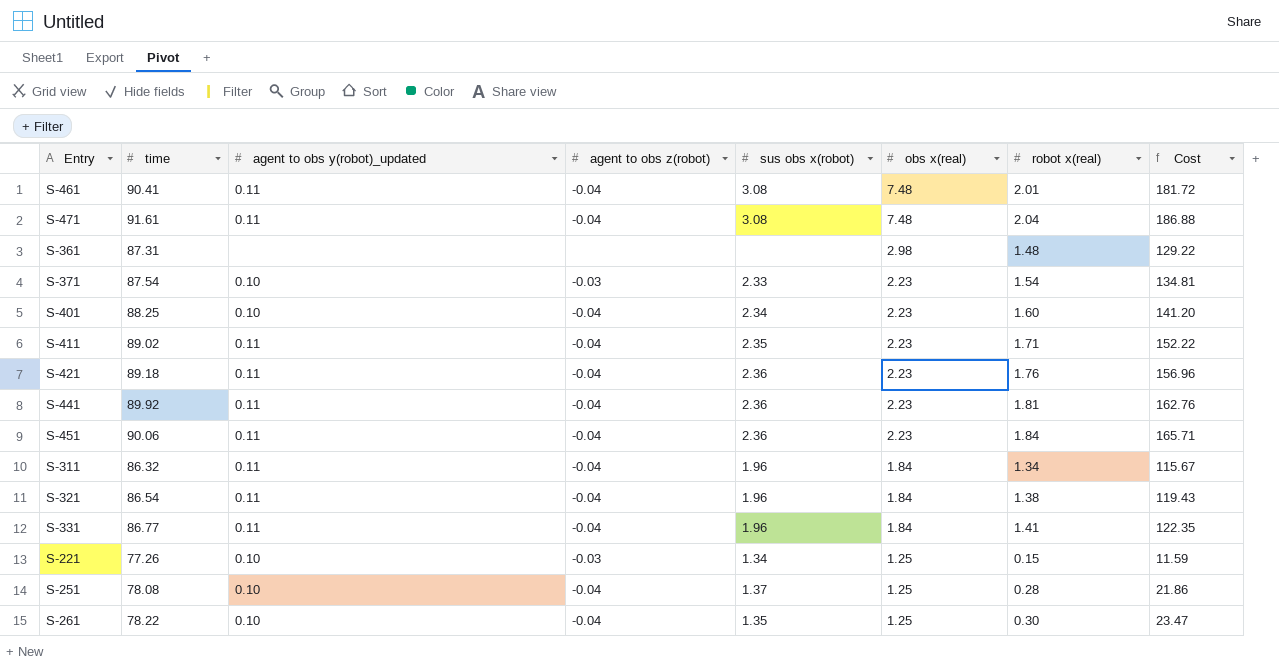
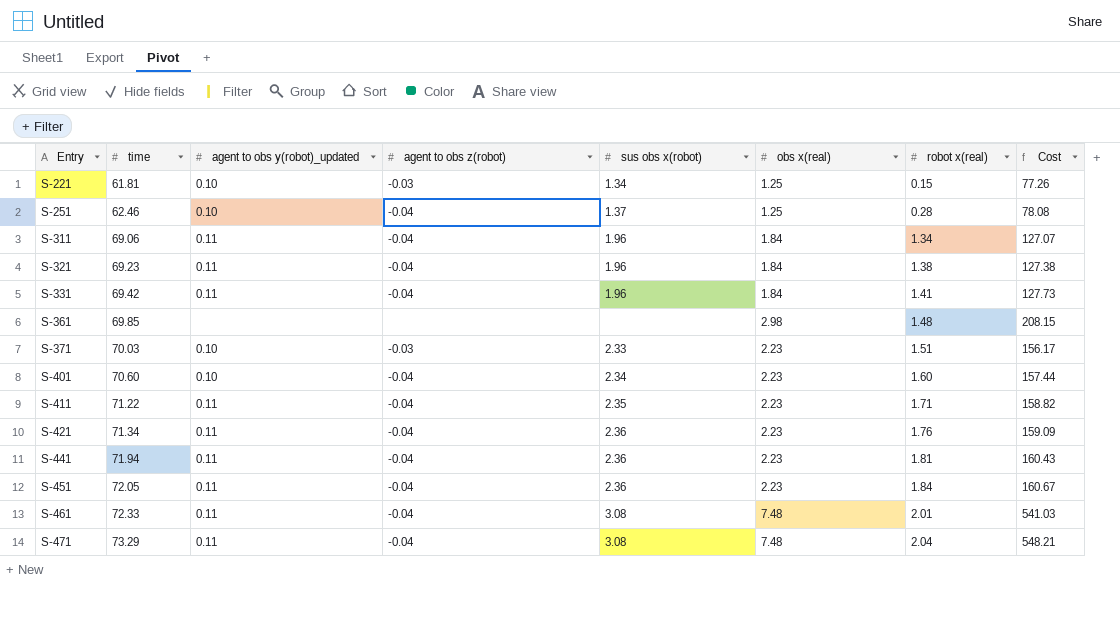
row order: obs x(real) descending -> Entry ascending
column Cost | formula: [time] * [robot x(real)] -> [time] * [obs x(real)]
row S-261: 78.22 | 0.10 | -0.04 | 1.35 | 1.25 | 0.30 | 23.47 -> none
S-221 | time: 77.26 -> 61.81
S-251 | time: 78.08 -> 62.46
S-311 | time: 86.32 -> 69.06
S-321 | time: 86.54 -> 69.23
S-331 | time: 86.77 -> 69.42
S-361 | time: 87.31 -> 69.85
S-371 | time: 87.54 -> 70.03
S-371 | robot x(real): 1.54 -> 1.51
S-401 | time: 88.25 -> 70.60
S-411 | time: 89.02 -> 71.22
S-421 | time: 89.18 -> 71.34
S-441 | time: 89.92 -> 71.94
S-451 | time: 90.06 -> 72.05
S-461 | time: 90.41 -> 72.33
S-471 | time: 91.61 -> 73.29

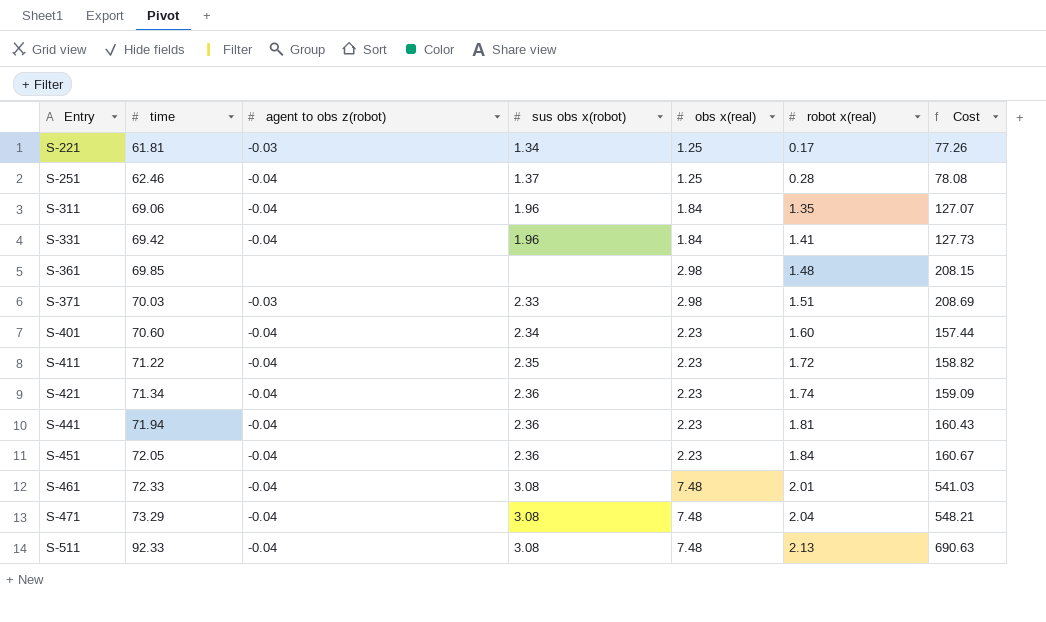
column agent to obs y(robot)_updated | position: 3 -> none
row S-321: 69.23 | 0.11 | -0.04 | 1.96 | 1.84 | 1.38 | 127.38 -> none
S-221 | robot x(real): 0.15 -> 0.17
S-311 | robot x(real): 1.34 -> 1.35
S-371 | obs x(real): 2.23 -> 2.98
S-371 | Cost: 156.17 -> 208.69
S-411 | robot x(real): 1.71 -> 1.72
S-421 | robot x(real): 1.76 -> 1.74
row S-511: none -> 92.33 | -0.04 | 3.08 | 7.48 | 2.13 | 690.63

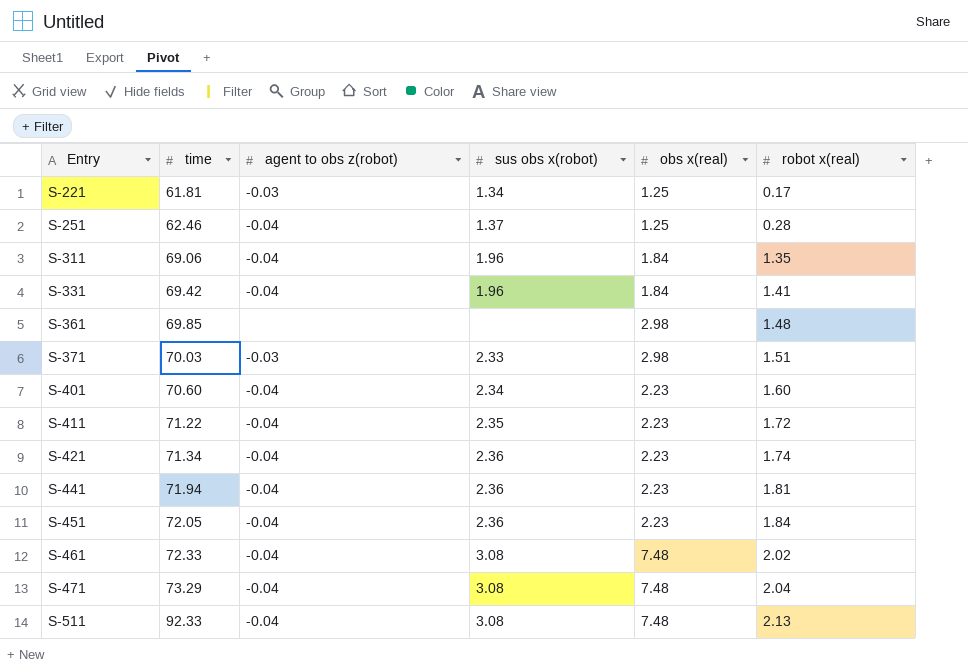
column Cost | formula: [time] * [obs x(real)] -> none
S-461 | robot x(real): 2.01 -> 2.02

